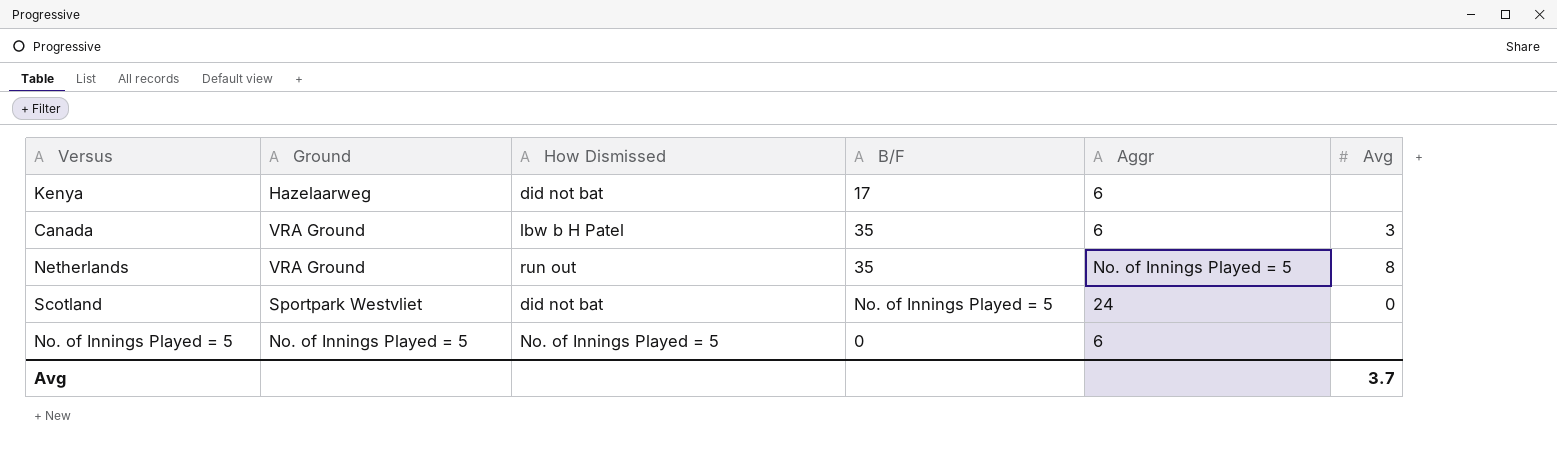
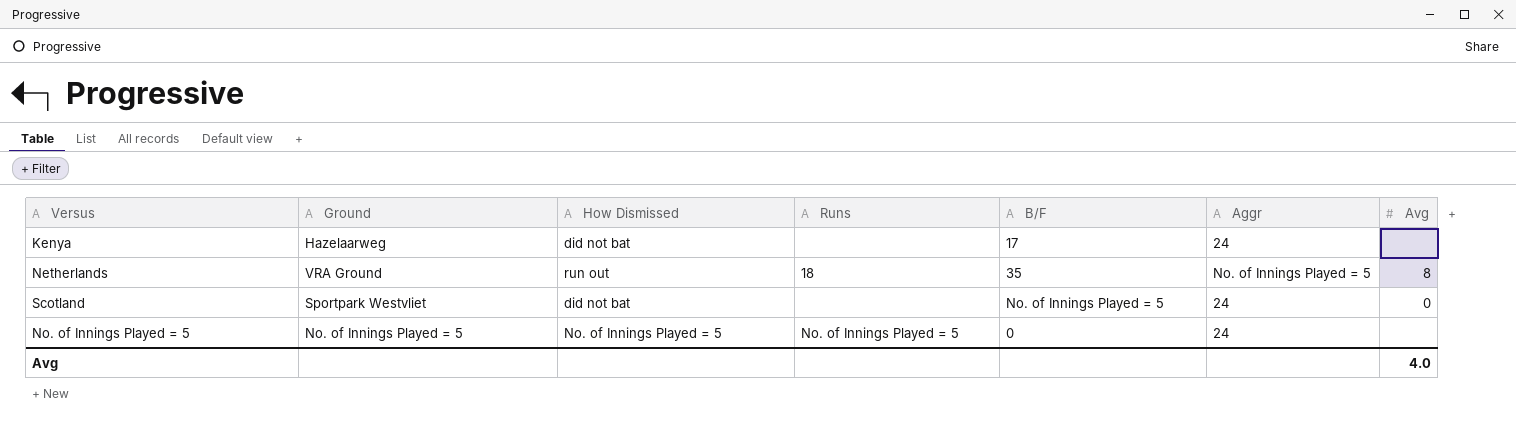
column Runs | position: none -> 4
row Canada: VRA Ground | lbw b H Patel | 35 | 6 | 3 -> none
Kenya | Aggr: 6 -> 24
No. of Innings Played = 5 | Aggr: 6 -> 24
Avg | Avg: 3.7 -> 4.0

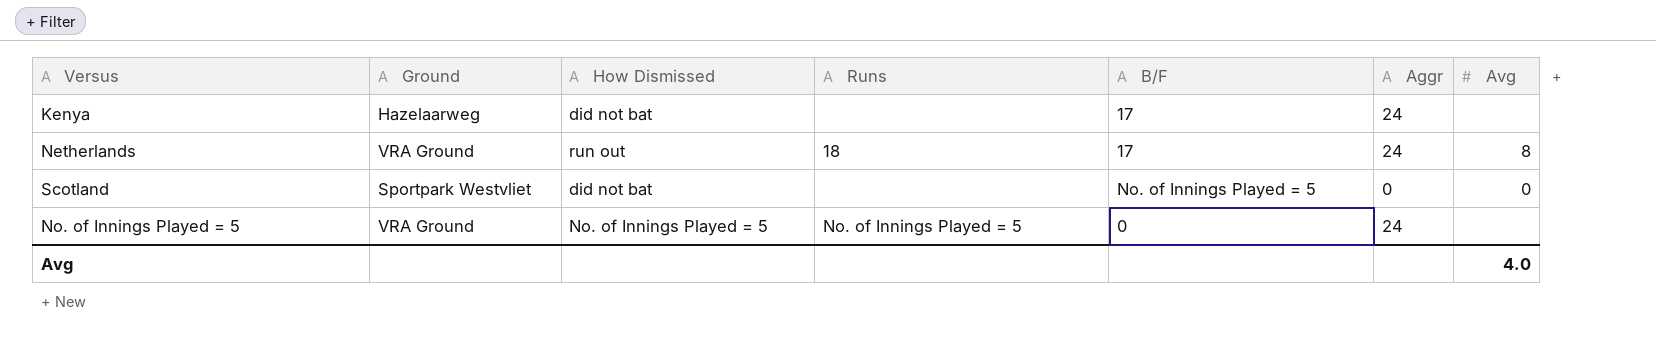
Netherlands | B/F: 35 -> 17
Netherlands | Aggr: No. of Innings Played = 5 -> 24
Scotland | Aggr: 24 -> 0
No. of Innings Played = 5 | Ground: No. of Innings Played = 5 -> VRA Ground

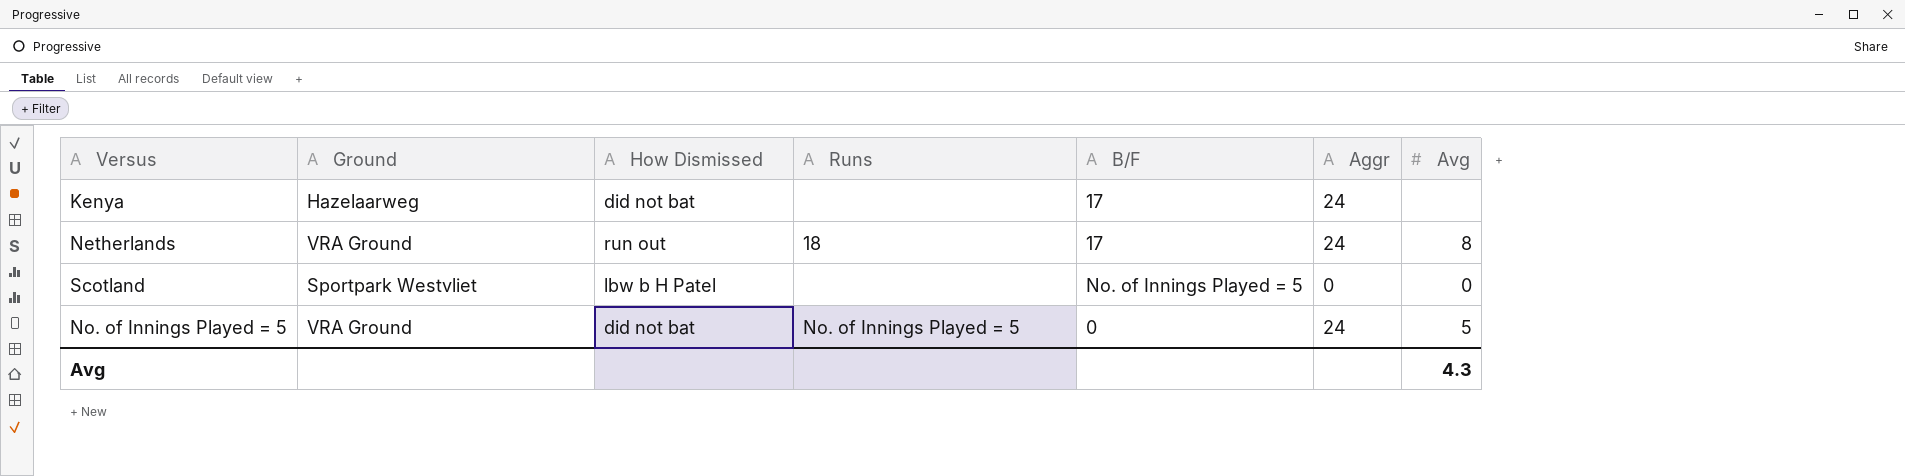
Scotland | How Dismissed: did not bat -> lbw b H Patel
No. of Innings Played = 5 | How Dismissed: No. of Innings Played = 5 -> did not bat
No. of Innings Played = 5 | Avg: none -> 5
Avg | Avg: 4.0 -> 4.3

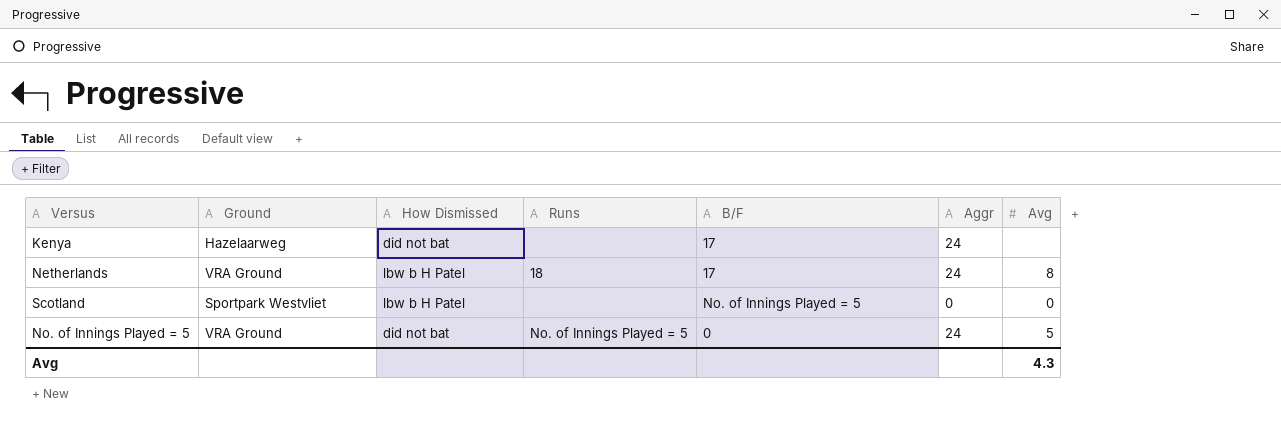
Netherlands | How Dismissed: run out -> lbw b H Patel

